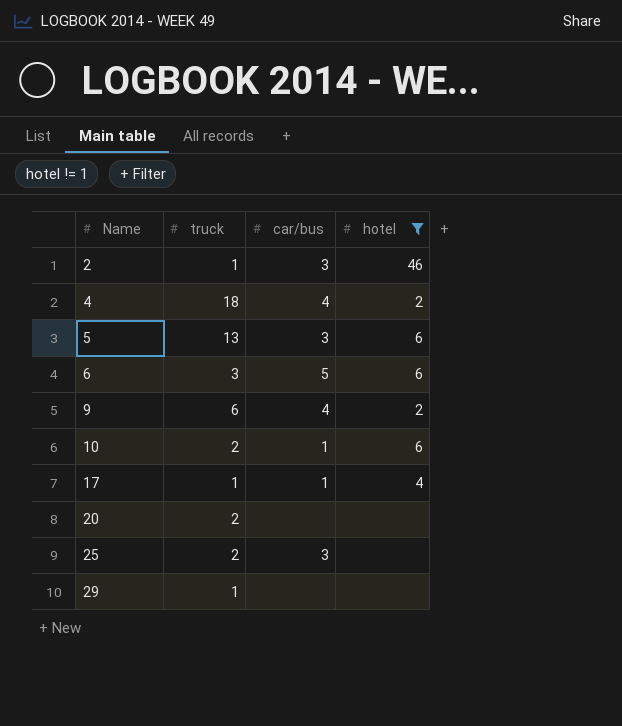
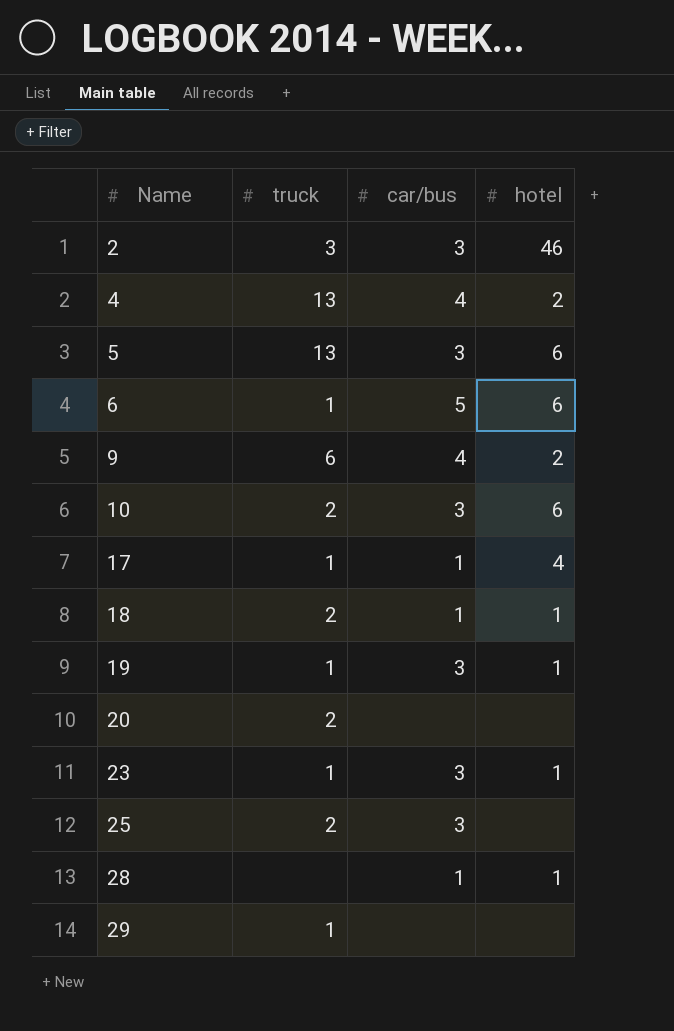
filter: hotel != 1 -> none
2 | truck: 1 -> 3
4 | truck: 18 -> 13
6 | truck: 3 -> 1
10 | car/bus: 1 -> 3

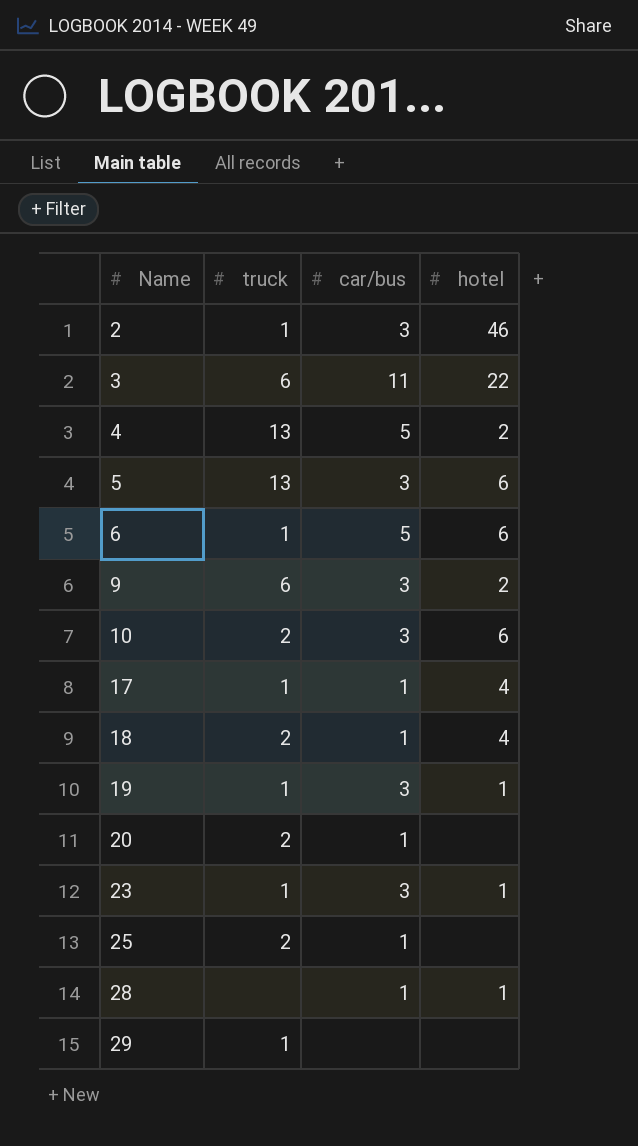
2 | truck: 3 -> 1
row 3: none -> 6 | 11 | 22
4 | car/bus: 4 -> 5
9 | car/bus: 4 -> 3
18 | hotel: 1 -> 4
20 | car/bus: none -> 1
25 | car/bus: 3 -> 1

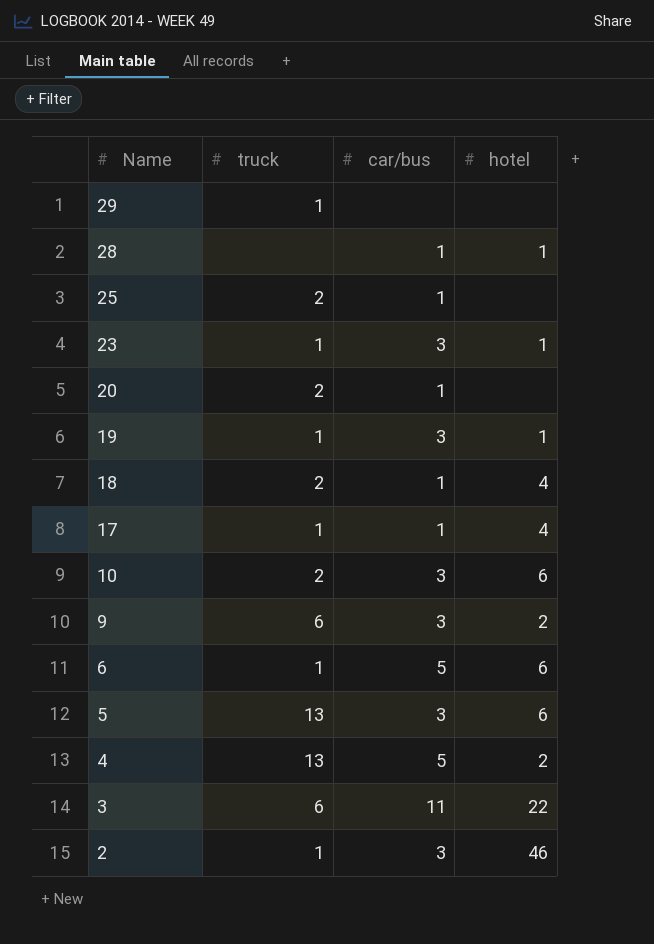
row order: Name ascending -> Name descending

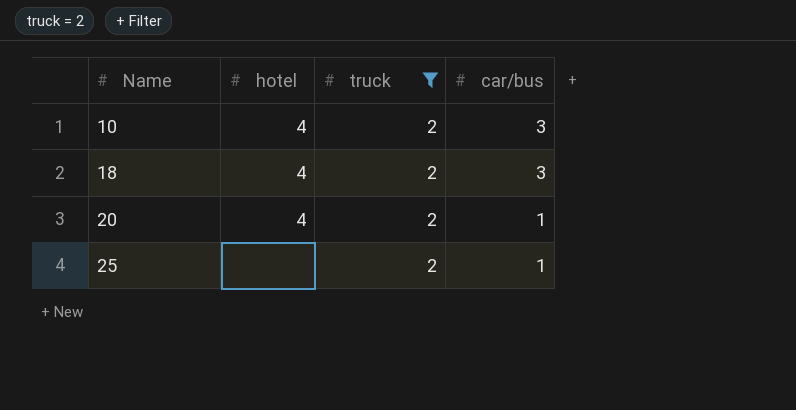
filter: none -> truck = 2
row order: Name descending -> Name ascending
column hotel | position: 4 -> 2
10 | hotel: 6 -> 4
18 | car/bus: 1 -> 3
20 | hotel: none -> 4

